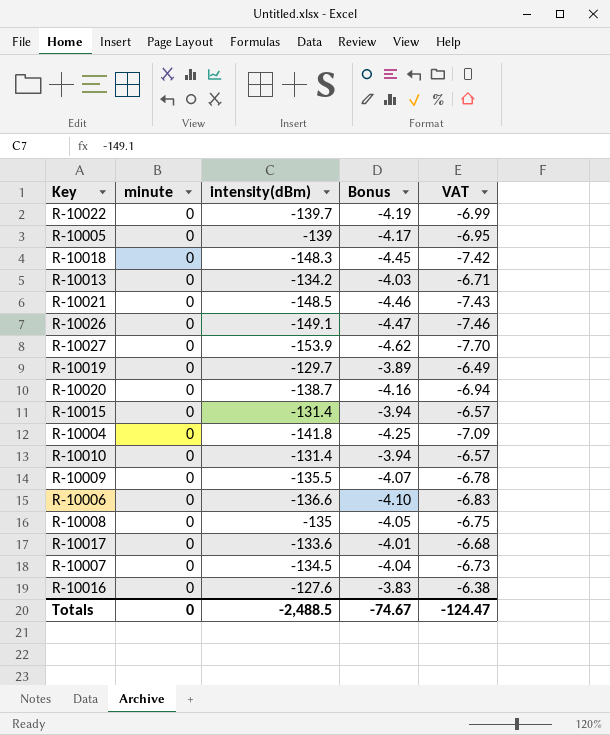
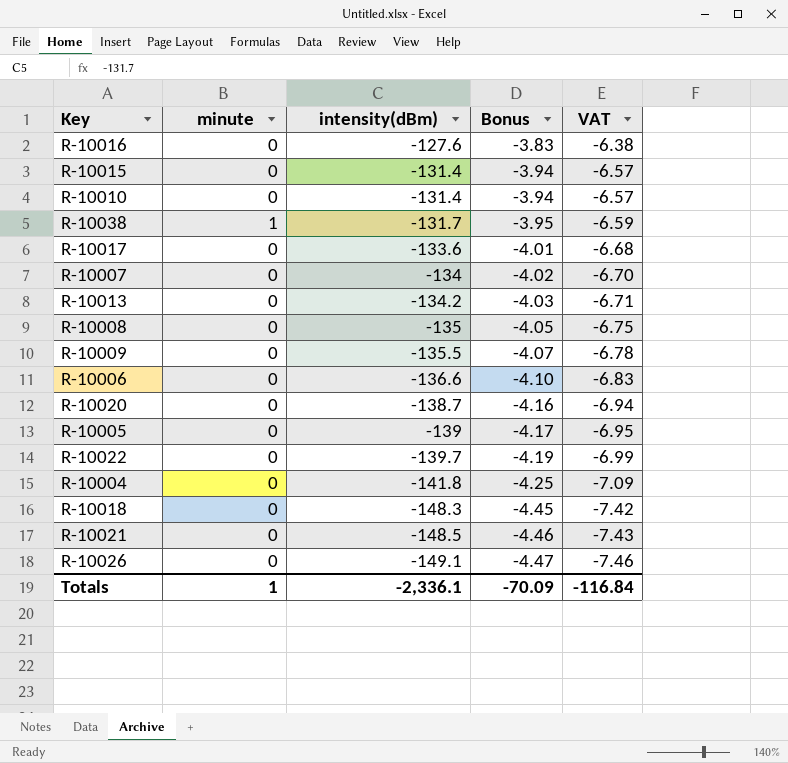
row order: none -> intensity(dBm) descending
row R-10027: 0 | -153.9 | -4.62 | -7.70 -> none
row R-10019: 0 | -129.7 | -3.89 | -6.49 -> none
row R-10038: none -> 1 | -131.7 | -3.95 | -6.59
R-10007 | intensity(dBm): -134.5 -> -134
R-10007 | Bonus: -4.04 -> -4.02
R-10007 | VAT: -6.73 -> -6.70
Totals | minute: 0 -> 1
Totals | intensity(dBm): -2,488.5 -> -2,336.1
Totals | Bonus: -74.67 -> -70.09
Totals | VAT: -124.47 -> -116.84

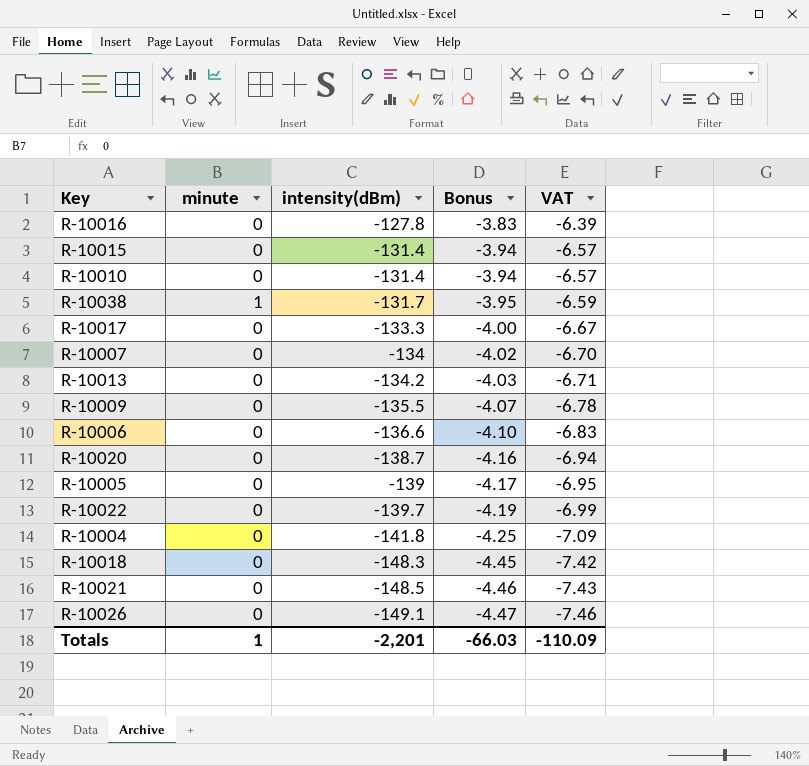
row R-10008: 0 | -135 | -4.05 | -6.75 -> none
R-10016 | intensity(dBm): -127.6 -> -127.8
R-10016 | VAT: -6.38 -> -6.39
R-10017 | intensity(dBm): -133.6 -> -133.3
R-10017 | Bonus: -4.01 -> -4.00
R-10017 | VAT: -6.68 -> -6.67
Totals | intensity(dBm): -2,336.1 -> -2,201
Totals | Bonus: -70.09 -> -66.03
Totals | VAT: -116.84 -> -110.09

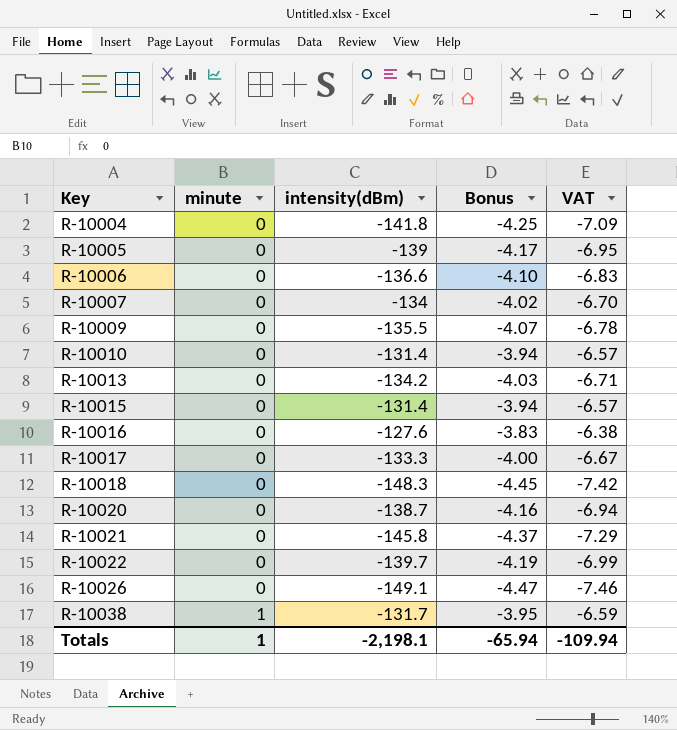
row order: intensity(dBm) descending -> Key ascending
R-10016 | intensity(dBm): -127.8 -> -127.6
R-10016 | VAT: -6.39 -> -6.38
R-10021 | intensity(dBm): -148.5 -> -145.8
R-10021 | Bonus: -4.46 -> -4.37
R-10021 | VAT: -7.43 -> -7.29
Totals | intensity(dBm): -2,201 -> -2,198.1
Totals | Bonus: -66.03 -> -65.94
Totals | VAT: -110.09 -> -109.94

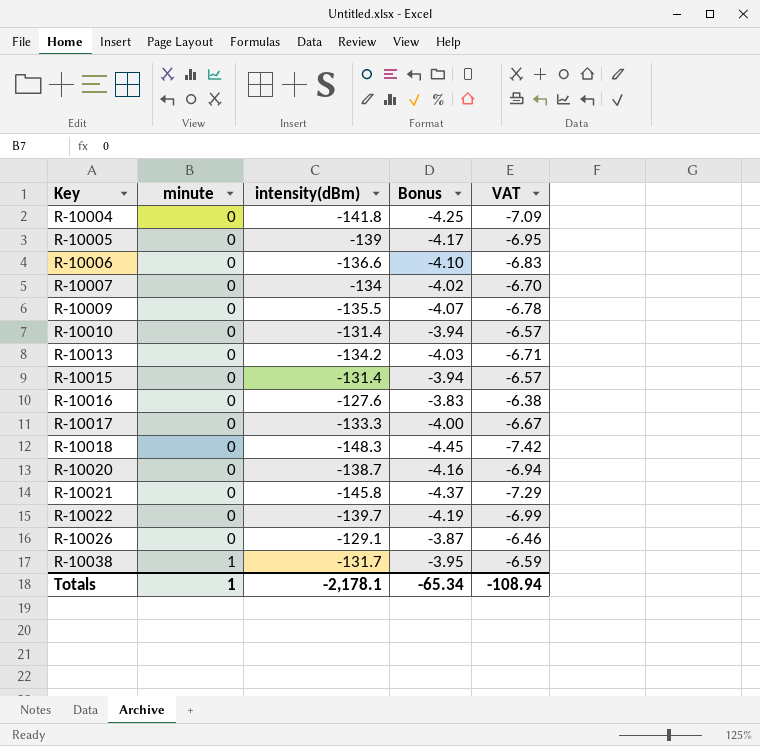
R-10026 | intensity(dBm): -149.1 -> -129.1
R-10026 | Bonus: -4.47 -> -3.87
R-10026 | VAT: -7.46 -> -6.46
Totals | intensity(dBm): -2,198.1 -> -2,178.1
Totals | Bonus: -65.94 -> -65.34
Totals | VAT: -109.94 -> -108.94

